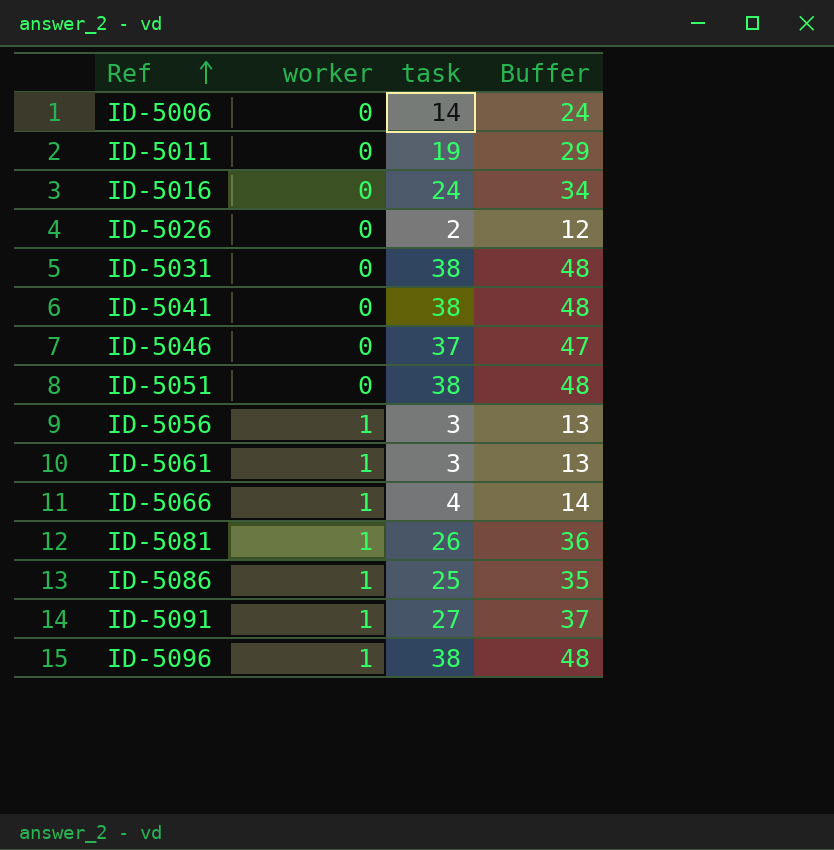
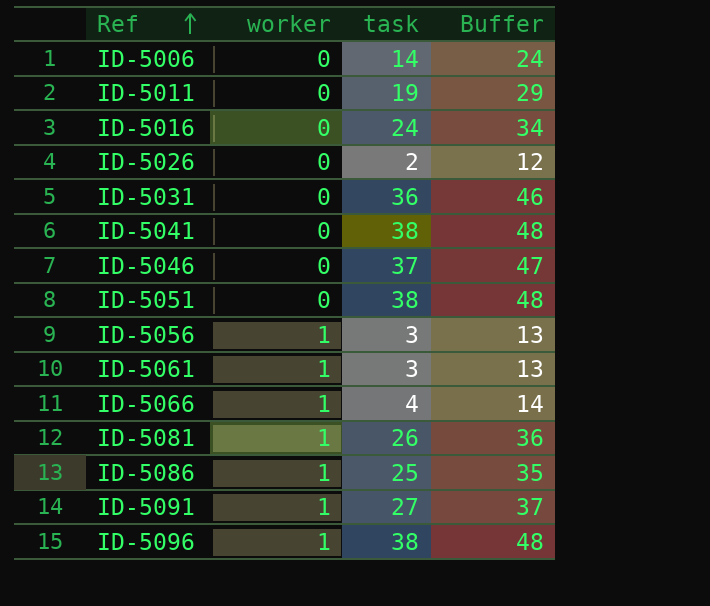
ID-5031 | task: 38 -> 36
ID-5031 | Buffer: 48 -> 46

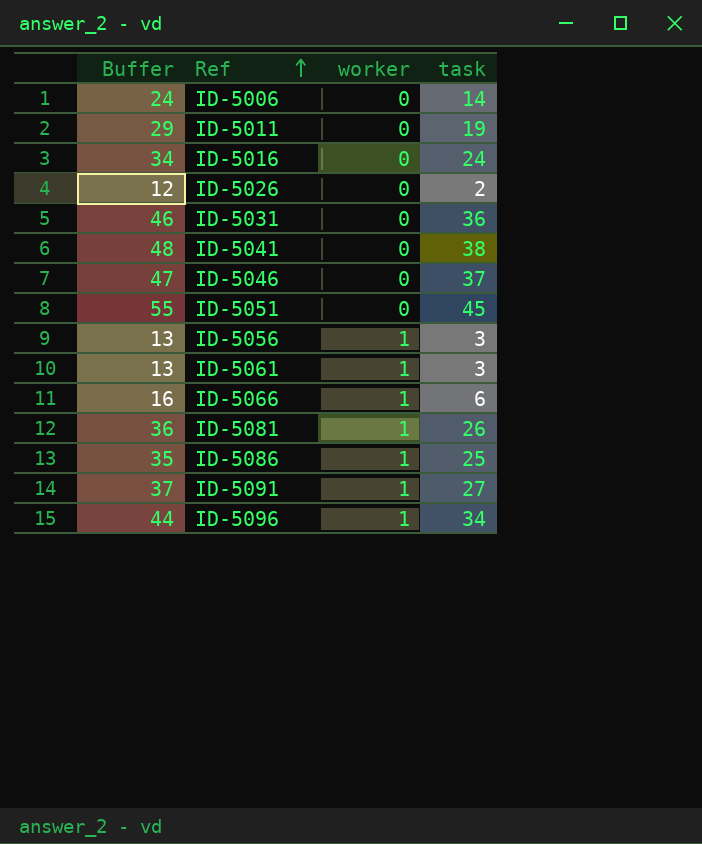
column Buffer | position: 4 -> 1
ID-5051 | Buffer: 48 -> 55
ID-5051 | task: 38 -> 45
ID-5066 | Buffer: 14 -> 16
ID-5066 | task: 4 -> 6
ID-5096 | Buffer: 48 -> 44
ID-5096 | task: 38 -> 34

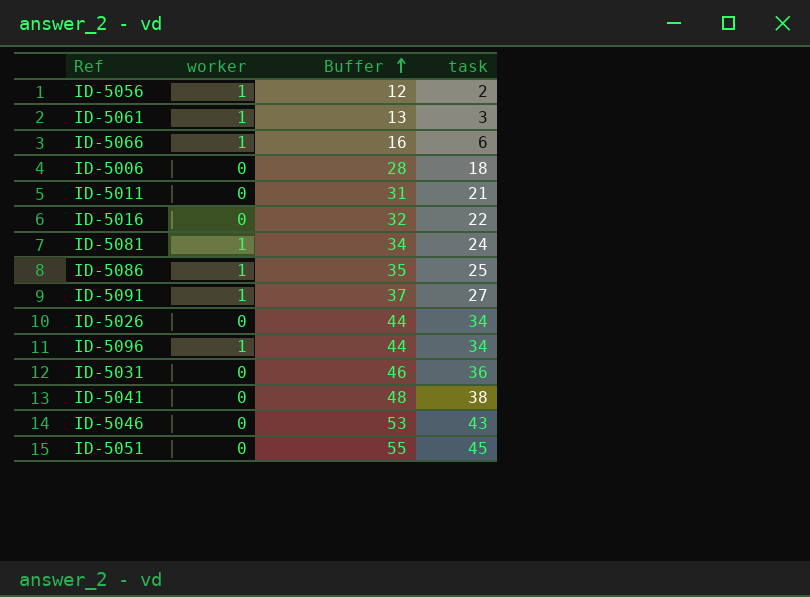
row order: Ref ascending -> Buffer ascending
column Buffer | position: 1 -> 3
ID-5056 | Buffer: 13 -> 12
ID-5056 | task: 3 -> 2
ID-5006 | Buffer: 24 -> 28
ID-5006 | task: 14 -> 18
ID-5011 | Buffer: 29 -> 31
ID-5011 | task: 19 -> 21
ID-5016 | Buffer: 34 -> 32
ID-5016 | task: 24 -> 22
ID-5081 | Buffer: 36 -> 34
ID-5081 | task: 26 -> 24
ID-5026 | Buffer: 12 -> 44
ID-5026 | task: 2 -> 34
ID-5046 | Buffer: 47 -> 53
ID-5046 | task: 37 -> 43

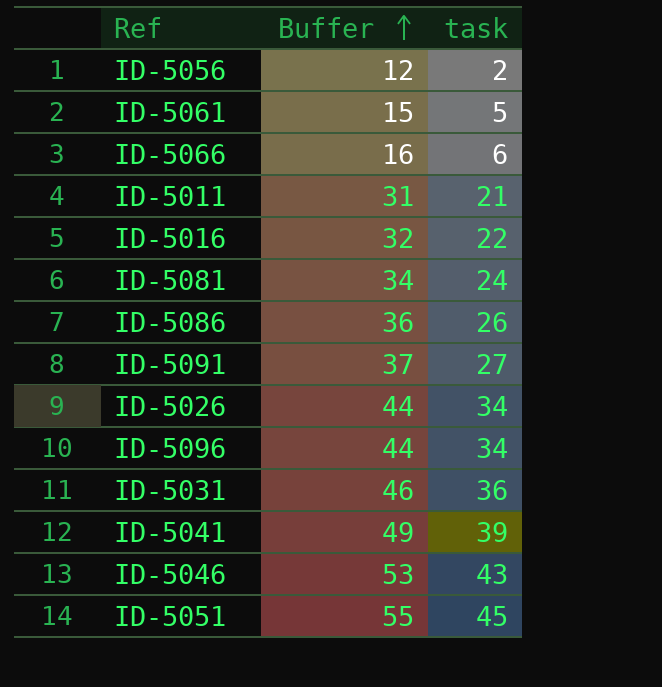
column worker | position: 2 -> none
row ID-5006: 0 | 28 | 18 -> none
ID-5061 | Buffer: 13 -> 15
ID-5061 | task: 3 -> 5
ID-5086 | Buffer: 35 -> 36
ID-5086 | task: 25 -> 26
ID-5041 | Buffer: 48 -> 49
ID-5041 | task: 38 -> 39

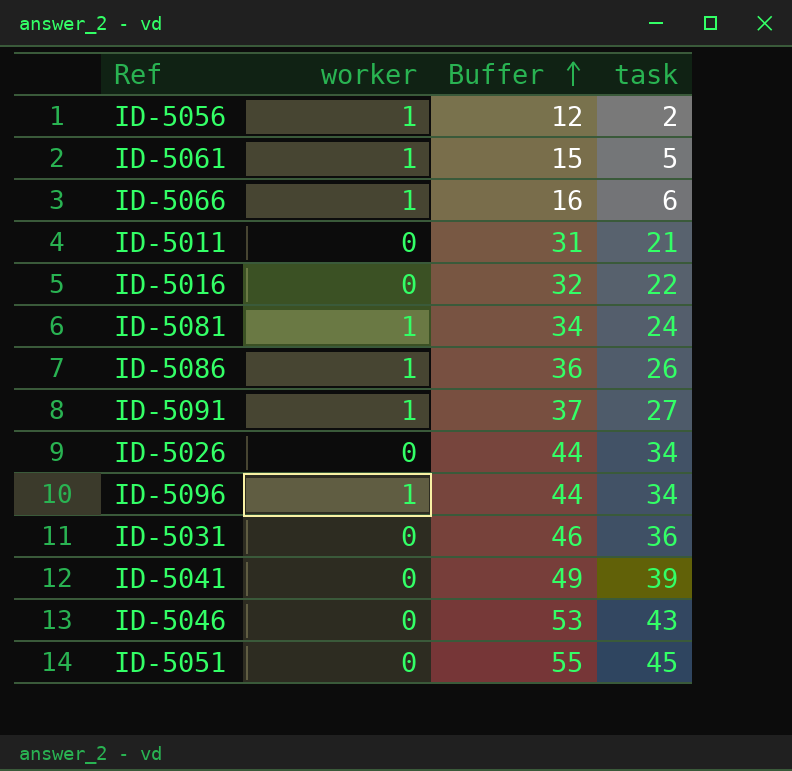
column worker | position: none -> 2

